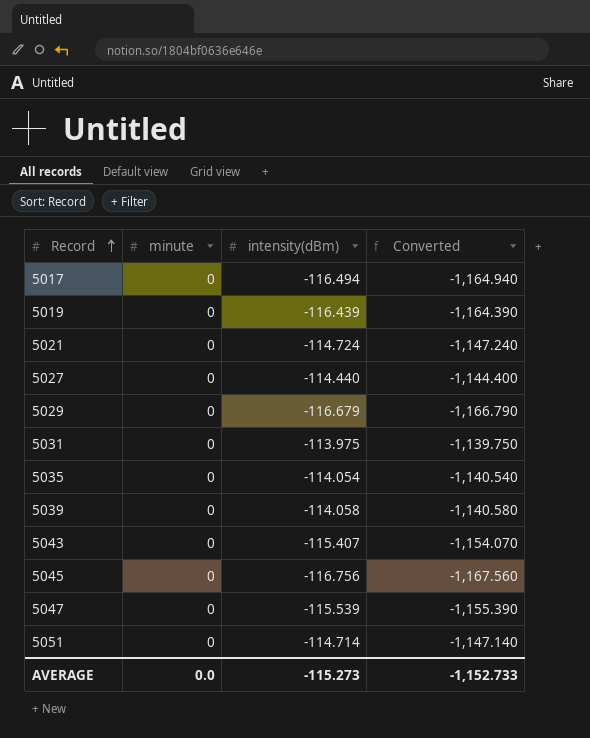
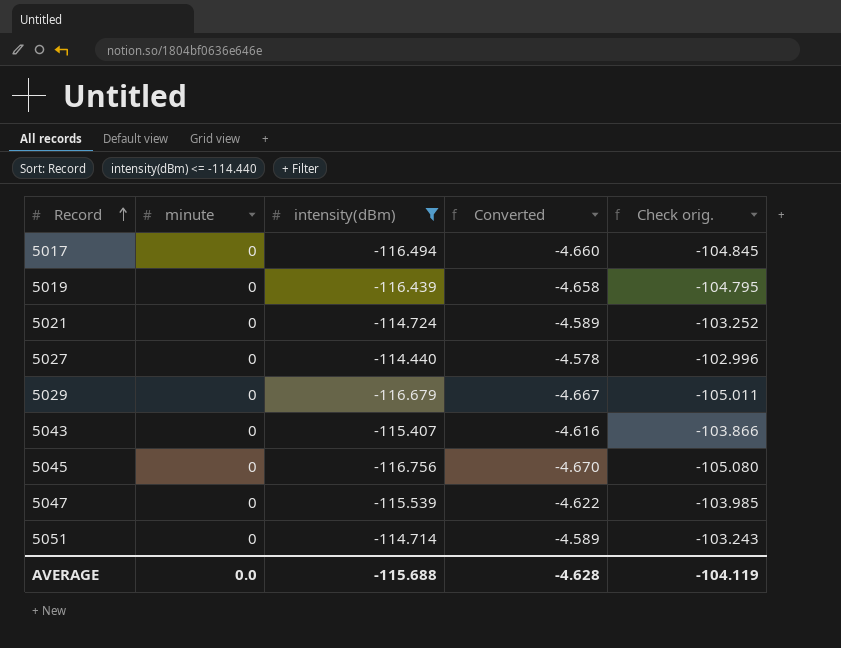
filter: none -> intensity(dBm) <= -114.440
column Converted | formula: [intensity(dBm)] * 10 -> [intensity(dBm)] * 0.04
column Check orig. | formula: none -> [intensity(dBm)] * 0.9
AVERAGE | intensity(dBm): -115.273 -> -115.688
AVERAGE | Converted: -1,152.733 -> -4.628

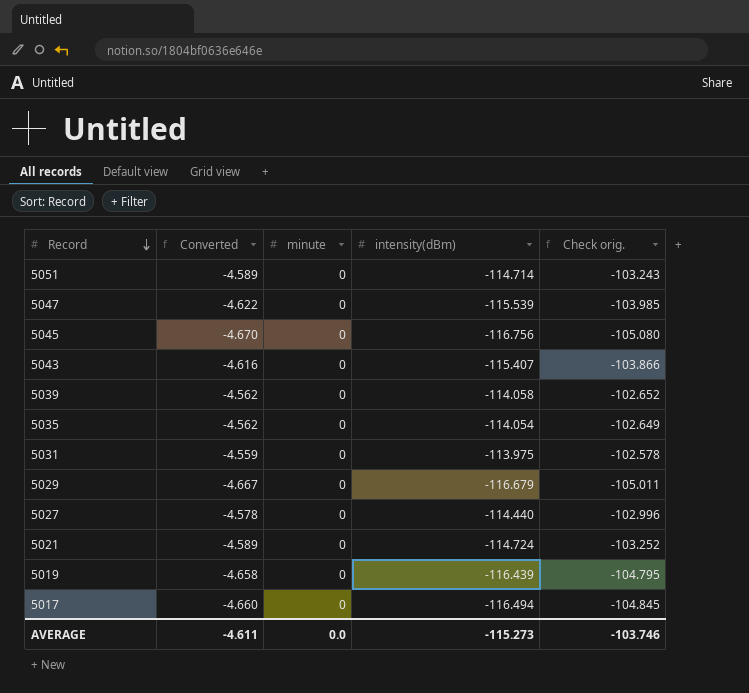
filter: intensity(dBm) <= -114.440 -> none
row order: Record ascending -> Record descending
column Converted | position: 4 -> 2
AVERAGE | Converted: -4.628 -> -4.611
AVERAGE | intensity(dBm): -115.688 -> -115.273
AVERAGE | Check orig.: -104.119 -> -103.746

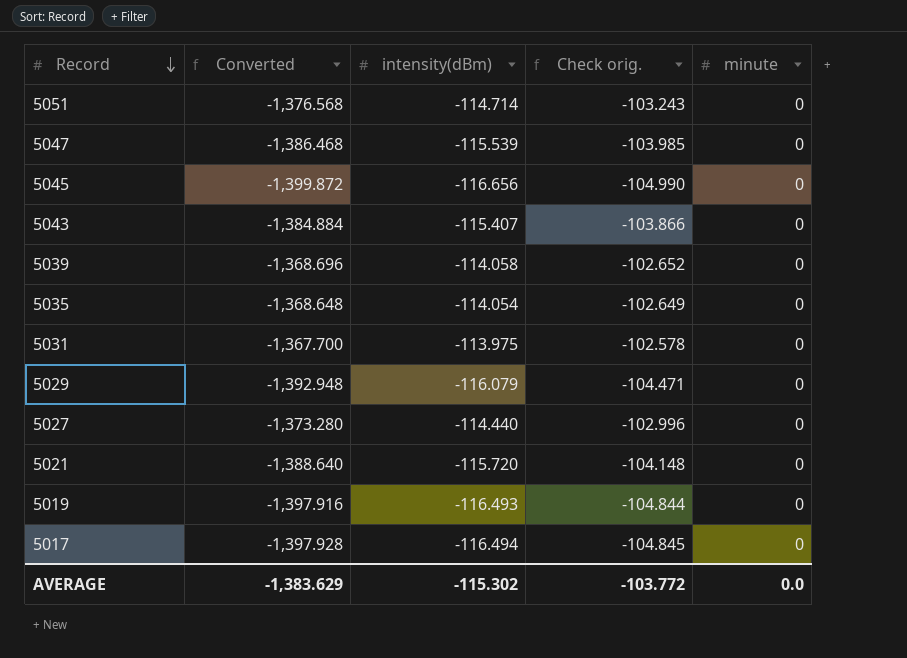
column Converted | formula: [intensity(dBm)] * 0.04 -> [intensity(dBm)] * 12
column minute | position: 3 -> 5
5045 | intensity(dBm): -116.756 -> -116.656
5045 | Check orig.: -105.080 -> -104.990
5029 | intensity(dBm): -116.679 -> -116.079
5029 | Check orig.: -105.011 -> -104.471
5021 | intensity(dBm): -114.724 -> -115.720
5021 | Check orig.: -103.252 -> -104.148
5019 | intensity(dBm): -116.439 -> -116.493
5019 | Check orig.: -104.795 -> -104.844
AVERAGE | Converted: -4.611 -> -1,383.629
AVERAGE | intensity(dBm): -115.273 -> -115.302
AVERAGE | Check orig.: -103.746 -> -103.772

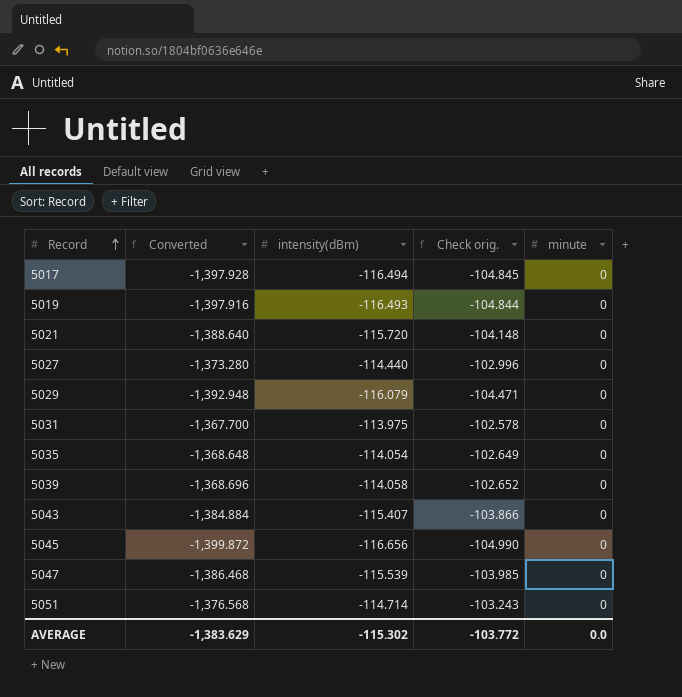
row order: Record descending -> Record ascending

